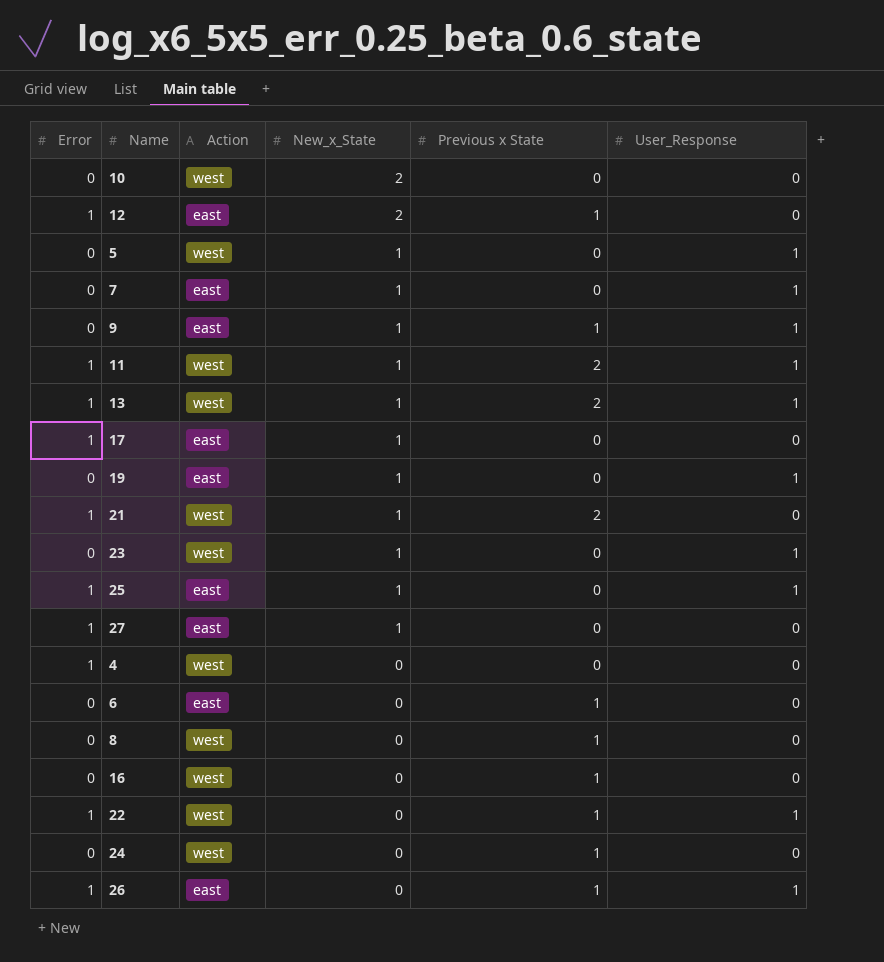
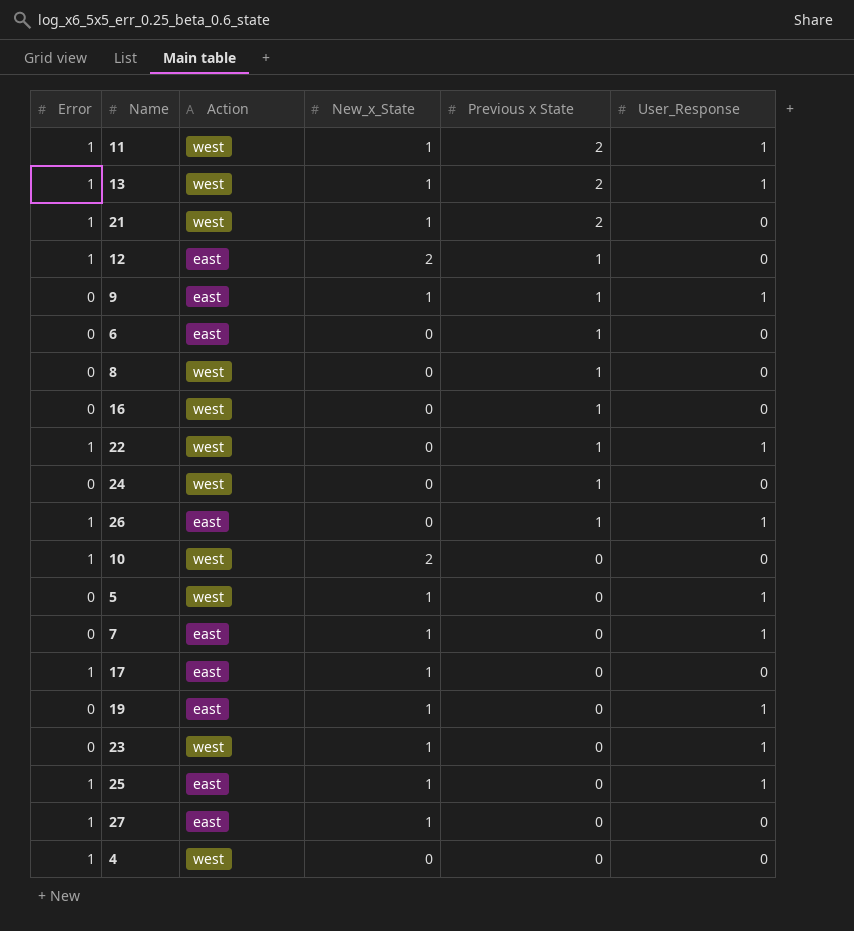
row order: New_x_State descending -> Previous x State descending
10 | Error: 0 -> 1

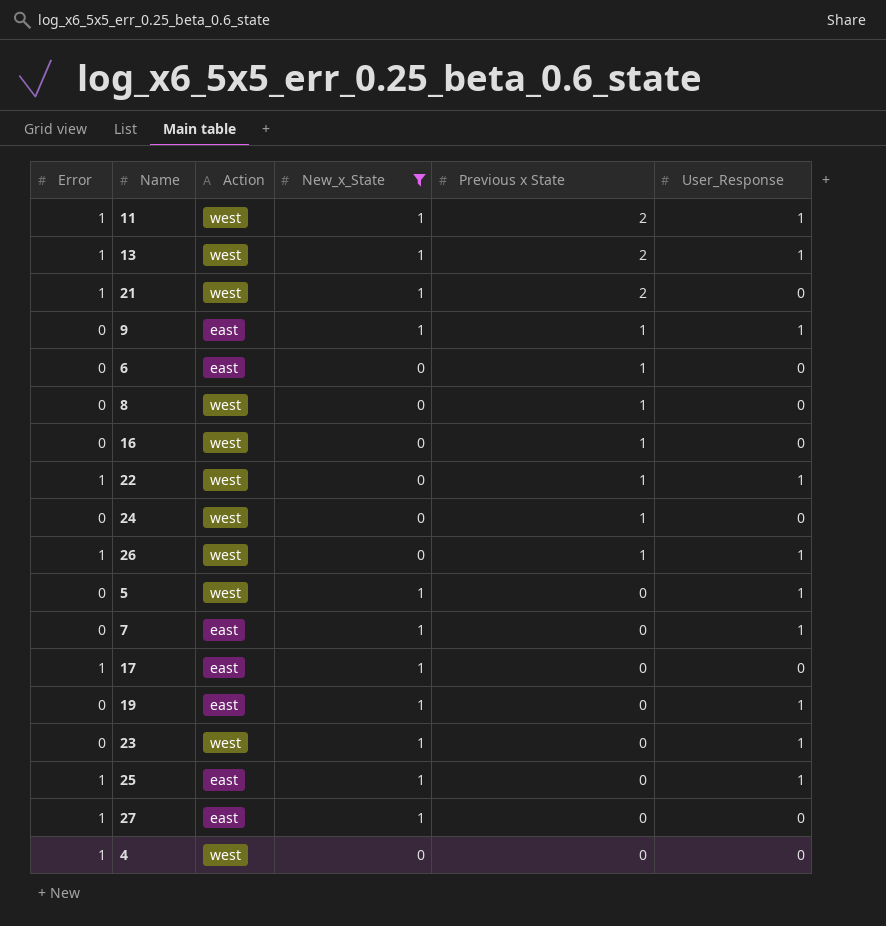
filter: none -> New_x_State != 2
26 | Action: east -> west

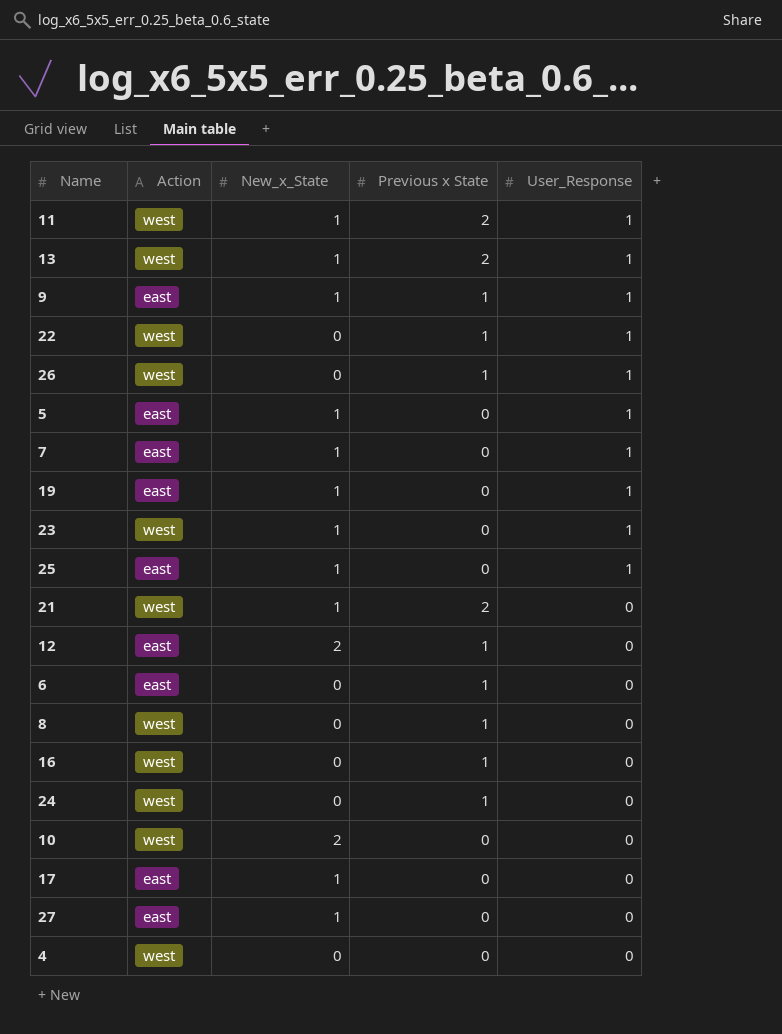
filter: New_x_State != 2 -> none
row order: Previous x State descending -> User_Response descending
column Error | position: 1 -> none
5 | Action: west -> east

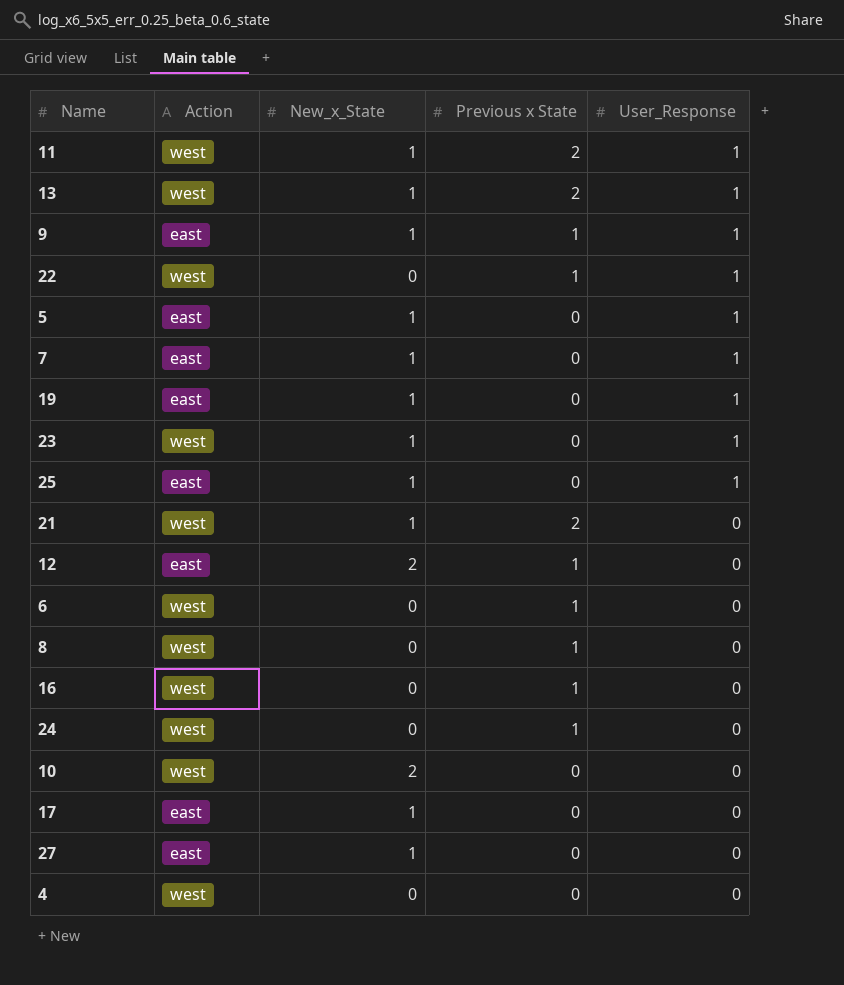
row 26: west | 0 | 1 | 1 -> none
6 | Action: east -> west

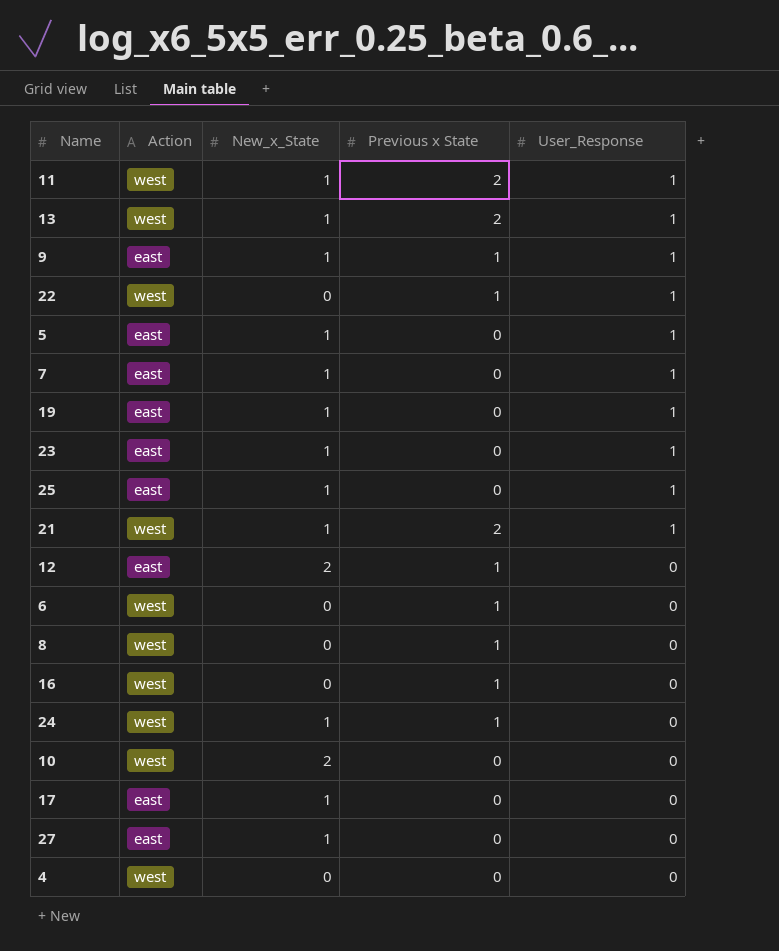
23 | Action: west -> east
21 | User_Response: 0 -> 1
24 | New_x_State: 0 -> 1

